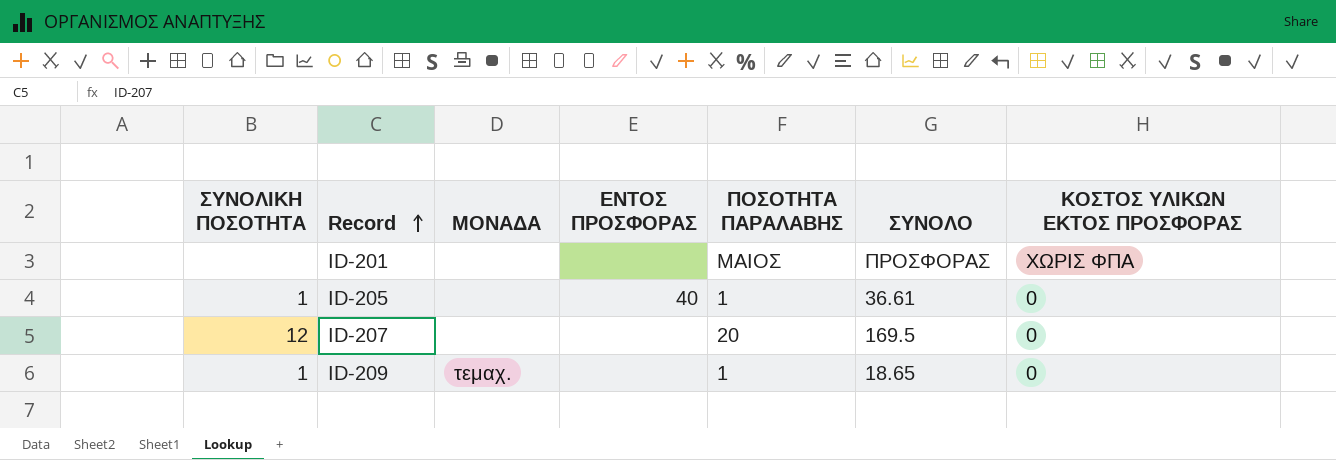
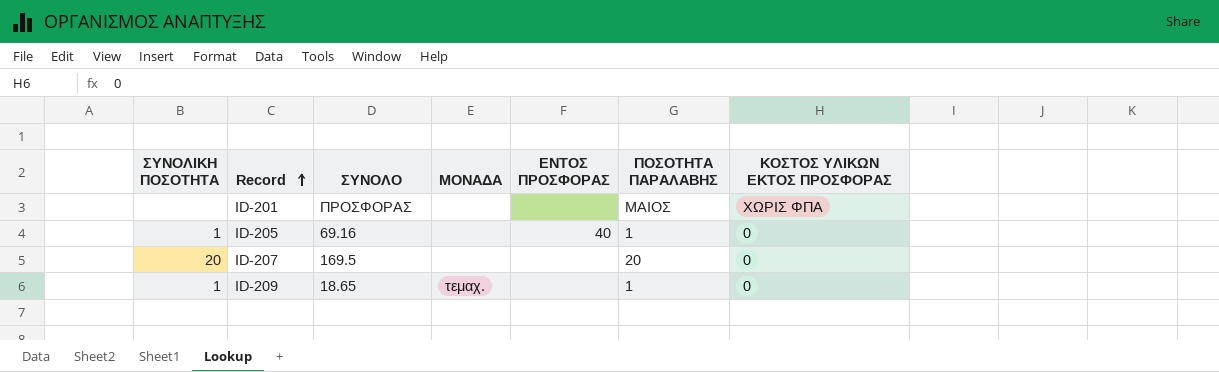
column ΣΥΝΟΛΟ | position: 6 -> 3
ID-205 | ΣΥΝΟΛΟ: 36.61 -> 69.16
ID-207 | ΣΥΝΟΛΙΚΗ ΠΟΣΟΤΗΤΑ: 12 -> 20

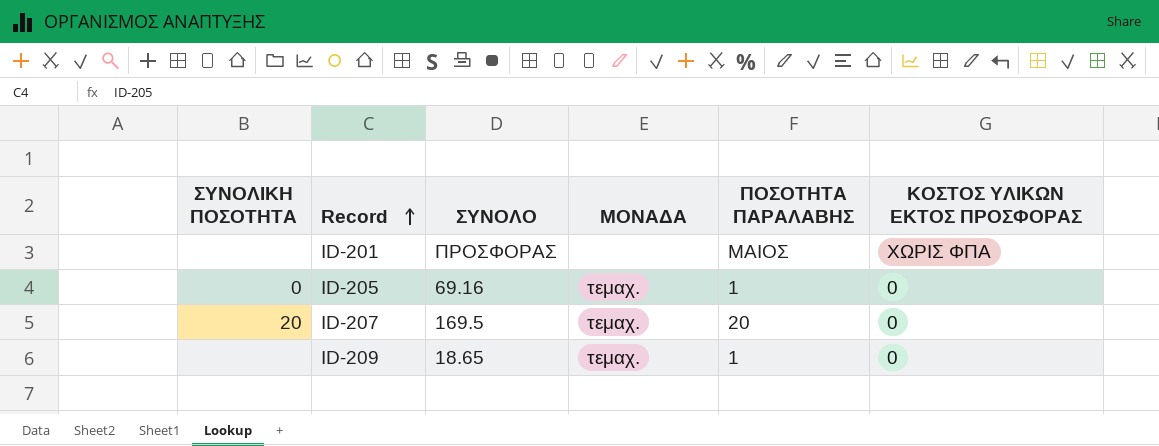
column ΕΝΤΟΣ ΠΡΟΣΦΟΡΑΣ | position: 5 -> none
ID-205 | ΣΥΝΟΛΙΚΗ ΠΟΣΟΤΗΤΑ: 1 -> 0
ID-205 | ΜΟΝΑΔΑ: none -> τεμαχ.
ID-207 | ΜΟΝΑΔΑ: none -> τεμαχ.
ID-209 | ΣΥΝΟΛΙΚΗ ΠΟΣΟΤΗΤΑ: 1 -> none

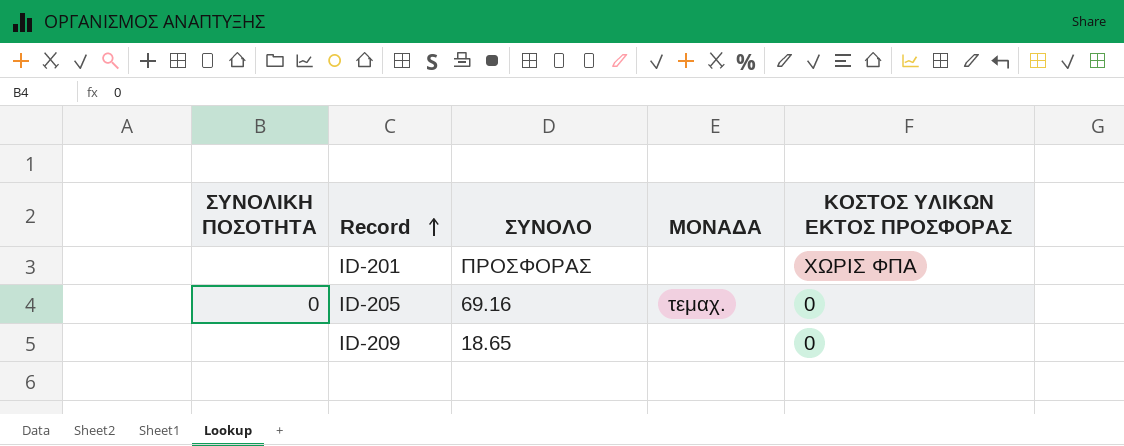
column ΠΟΣΟΤΗΤΑ ΠΑΡΑΛΑΒΗΣ | position: 5 -> none
row ID-207: 20 | 169.5 | τεμαχ. | 20 | 0 -> none
ID-209 | ΜΟΝΑΔΑ: τεμαχ. -> none

